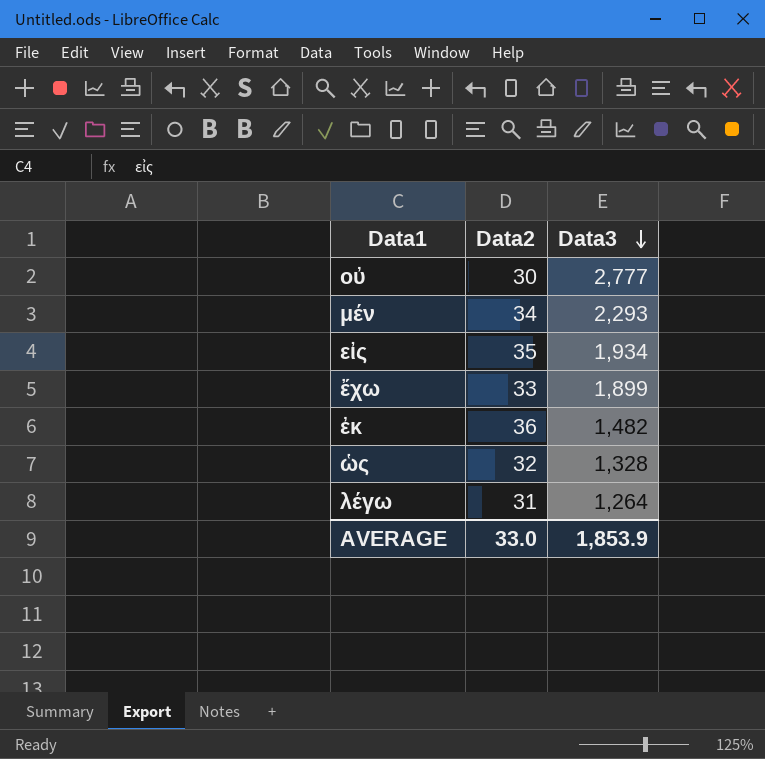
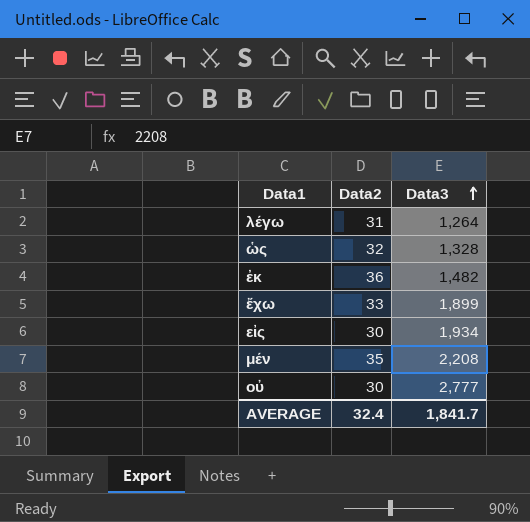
row order: Data3 descending -> Data3 ascending
εἰς | Data2: 35 -> 30
μέν | Data2: 34 -> 35
μέν | Data3: 2,293 -> 2,208
AVERAGE | Data2: 33.0 -> 32.4
AVERAGE | Data3: 1,853.9 -> 1,841.7

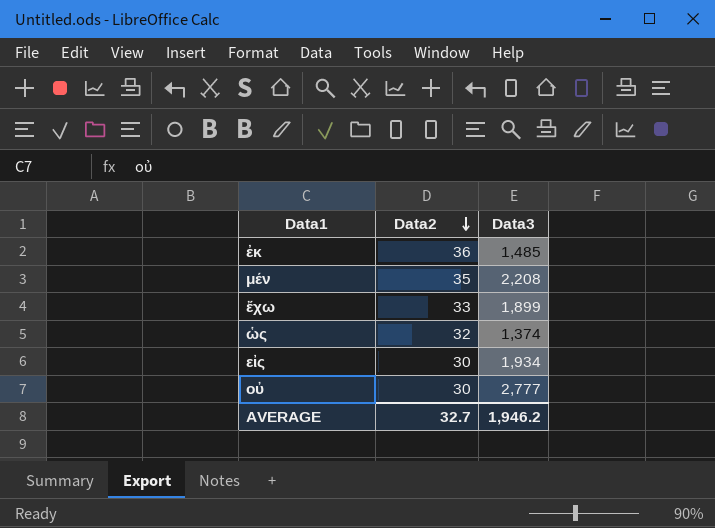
row order: Data3 ascending -> Data2 descending
row λέγω: 31 | 1,264 -> none
ἐκ | Data3: 1,482 -> 1,485
ὡς | Data3: 1,328 -> 1,374
AVERAGE | Data2: 32.4 -> 32.7
AVERAGE | Data3: 1,841.7 -> 1,946.2

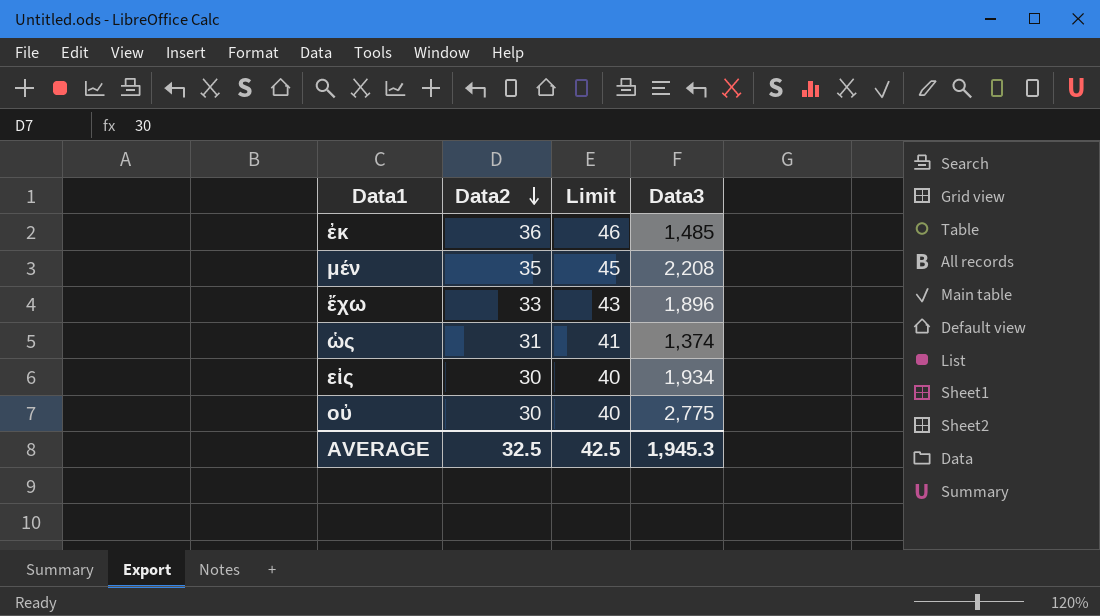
column Limit | formula: none -> [Data2] + 10
ἔχω | Data3: 1,899 -> 1,896
ὡς | Data2: 32 -> 31
οὐ | Data3: 2,777 -> 2,775
AVERAGE | Data2: 32.7 -> 32.5
AVERAGE | Data3: 1,946.2 -> 1,945.3

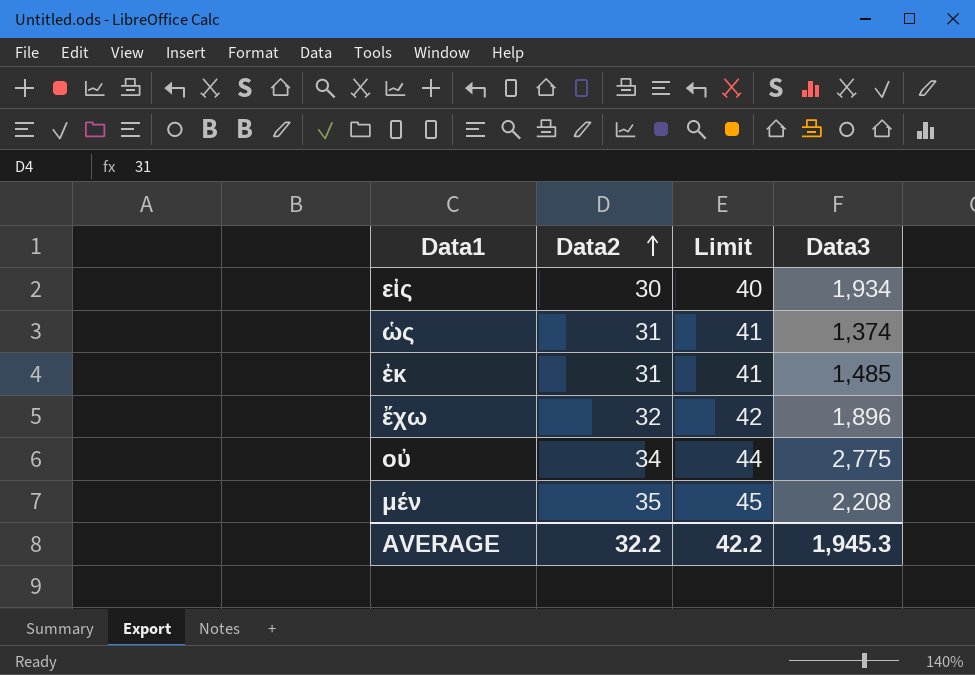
row order: Data2 descending -> Data2 ascending
ἐκ | Data2: 36 -> 31
ἐκ | Limit: 46 -> 41
ἔχω | Data2: 33 -> 32
ἔχω | Limit: 43 -> 42
οὐ | Data2: 30 -> 34
οὐ | Limit: 40 -> 44
AVERAGE | Data2: 32.5 -> 32.2
AVERAGE | Limit: 42.5 -> 42.2

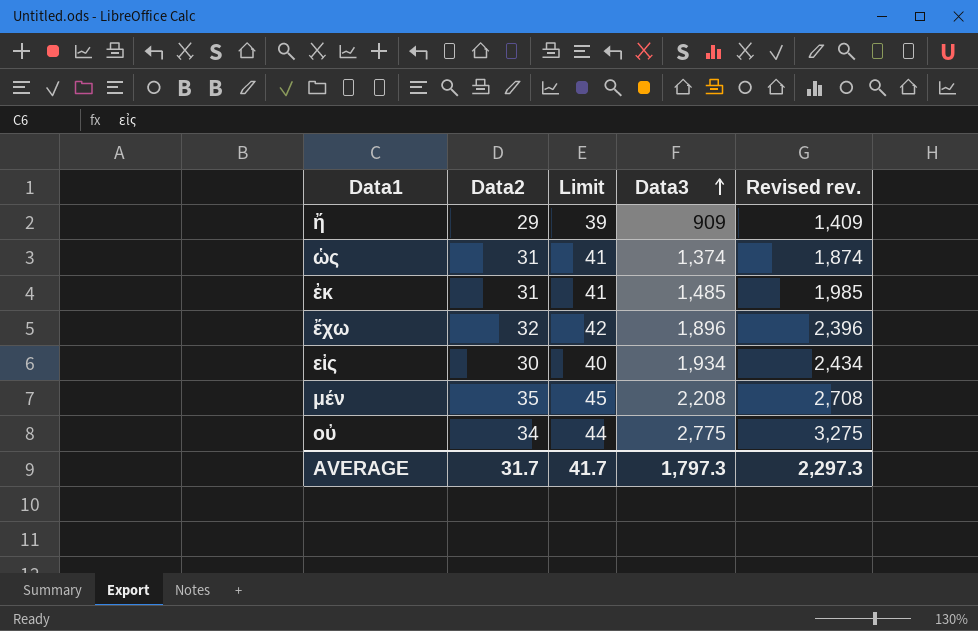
row order: Data2 ascending -> Data3 ascending
column Revised rev. | formula: none -> [Data3] + 500
row ἤ: none -> 29 | 39 | 909 | 1,409
AVERAGE | Data2: 32.2 -> 31.7
AVERAGE | Limit: 42.2 -> 41.7
AVERAGE | Data3: 1,945.3 -> 1,797.3

